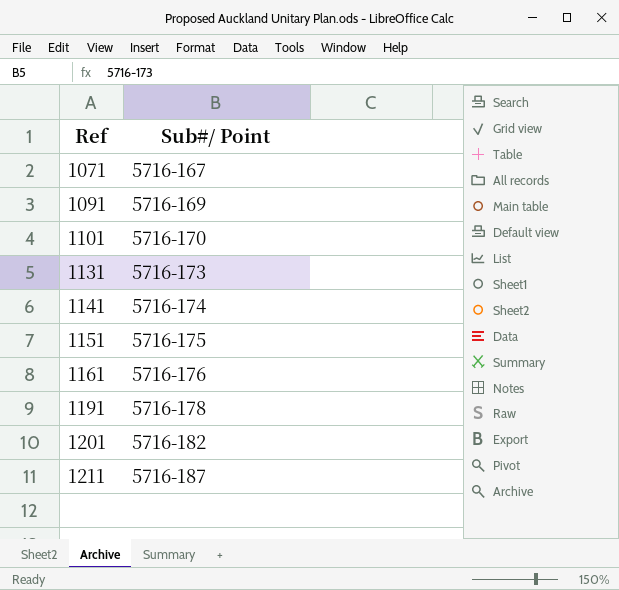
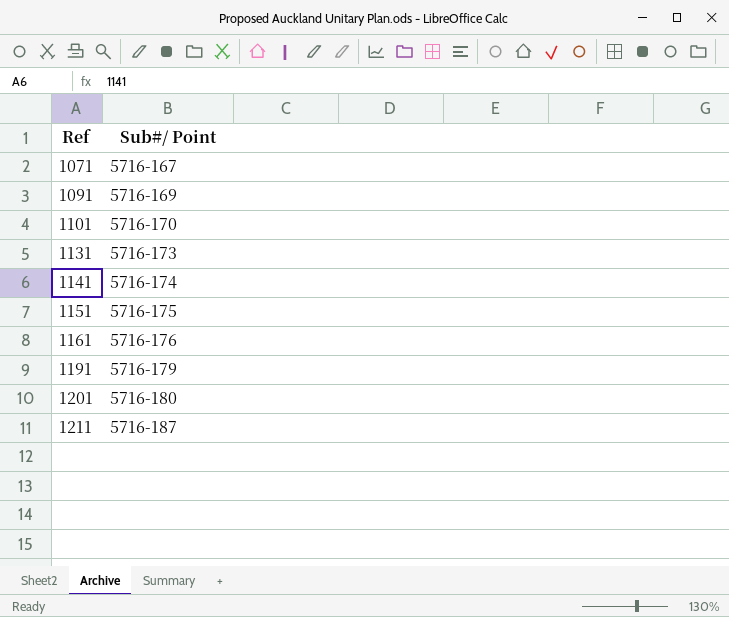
1191 | Sub#/ Point: 5716-178 -> 5716-179
1201 | Sub#/ Point: 5716-182 -> 5716-180

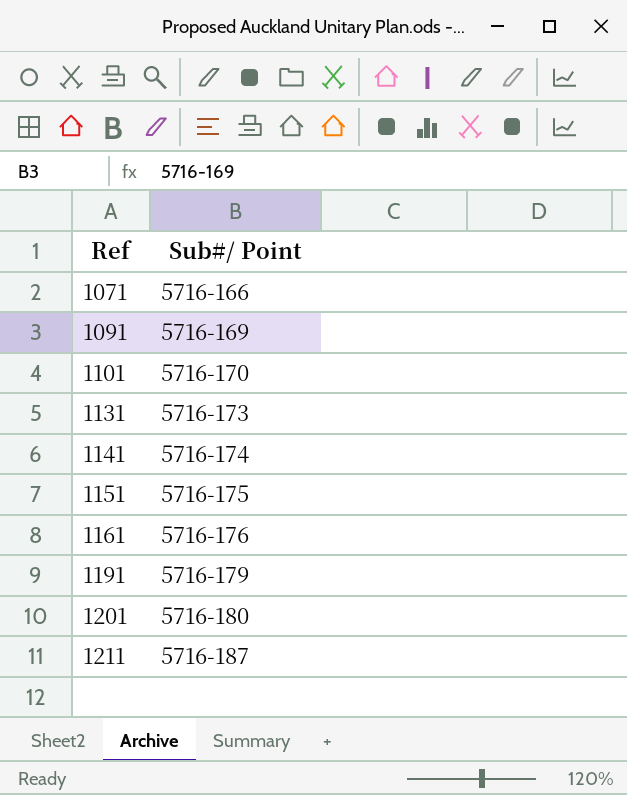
1071 | Sub#/ Point: 5716-167 -> 5716-166

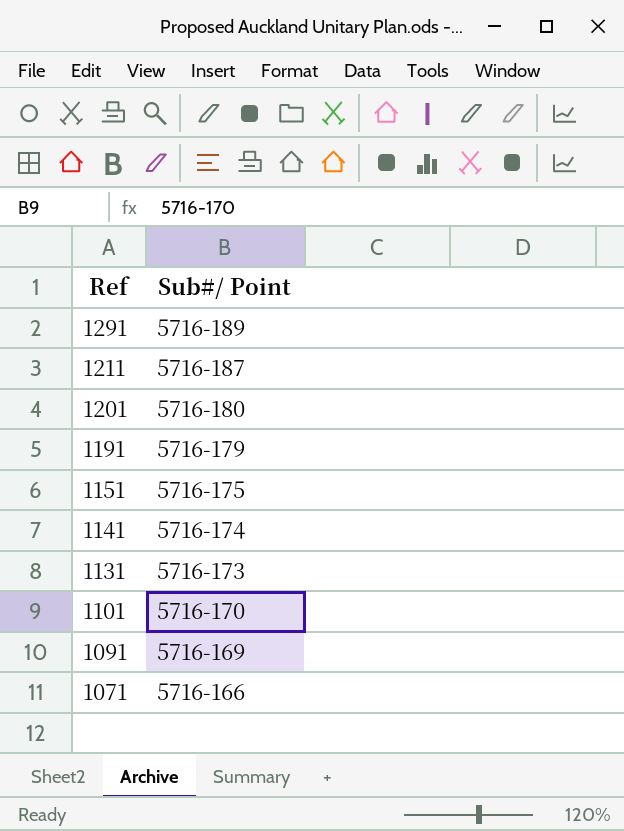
row order: Ref ascending -> Ref descending
row 1161: 5716-176 -> none
row 1291: none -> 5716-189

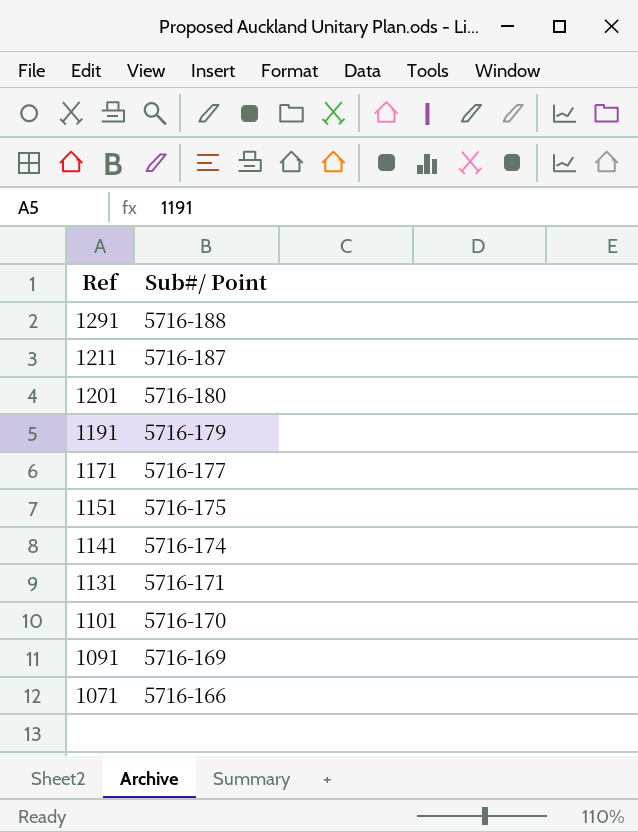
1291 | Sub#/ Point: 5716-189 -> 5716-188
row 1171: none -> 5716-177
1131 | Sub#/ Point: 5716-173 -> 5716-171

